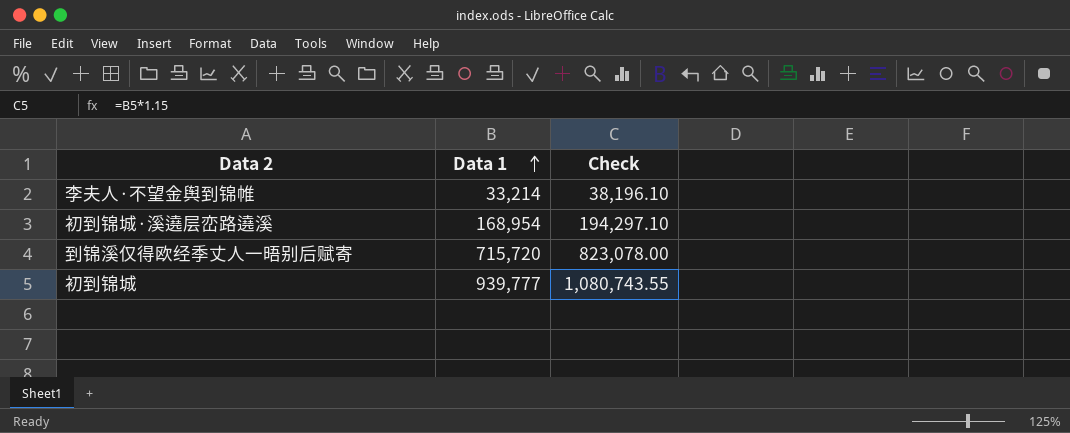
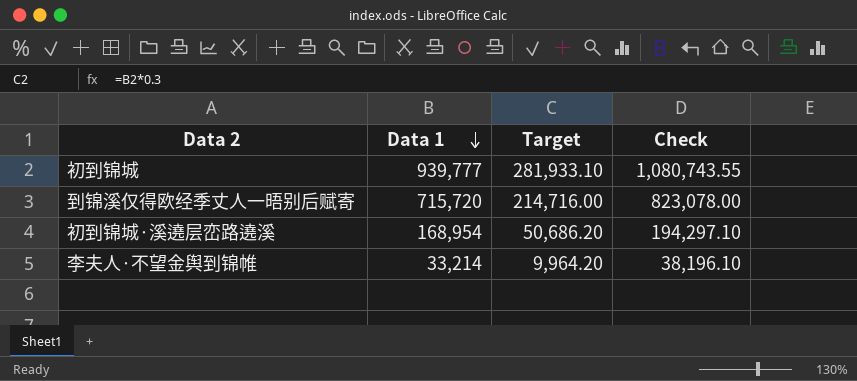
row order: Data 1 ascending -> Data 1 descending
column Target | formula: none -> [Data 1] * 0.3

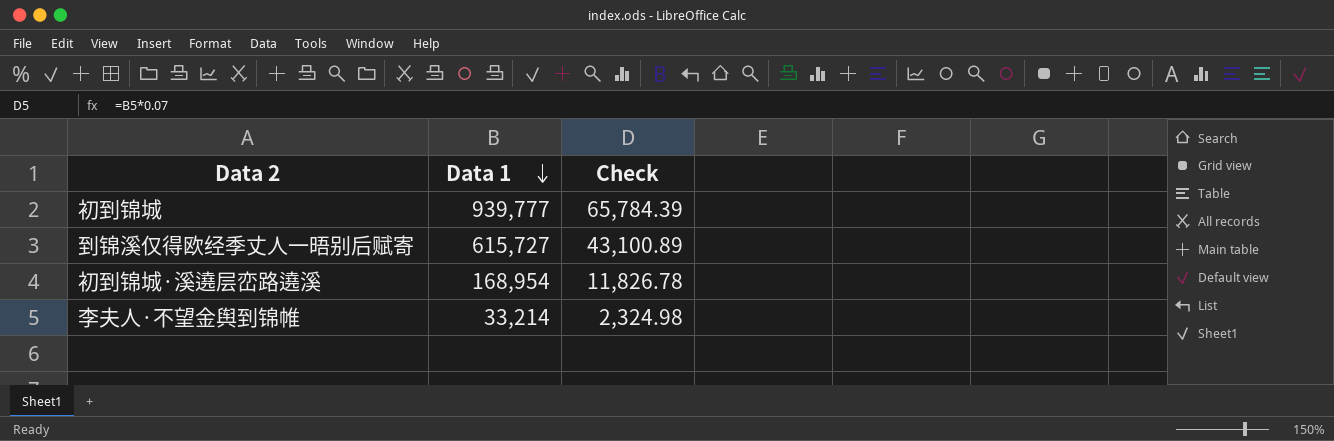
column Target | formula: [Data 1] * 0.3 -> none
column Check | formula: [Data 1] * 1.15 -> [Data 1] * 0.07
到锦溪仅得欧经季丈人一晤别后赋寄 | Data 1: 715,720 -> 615,727

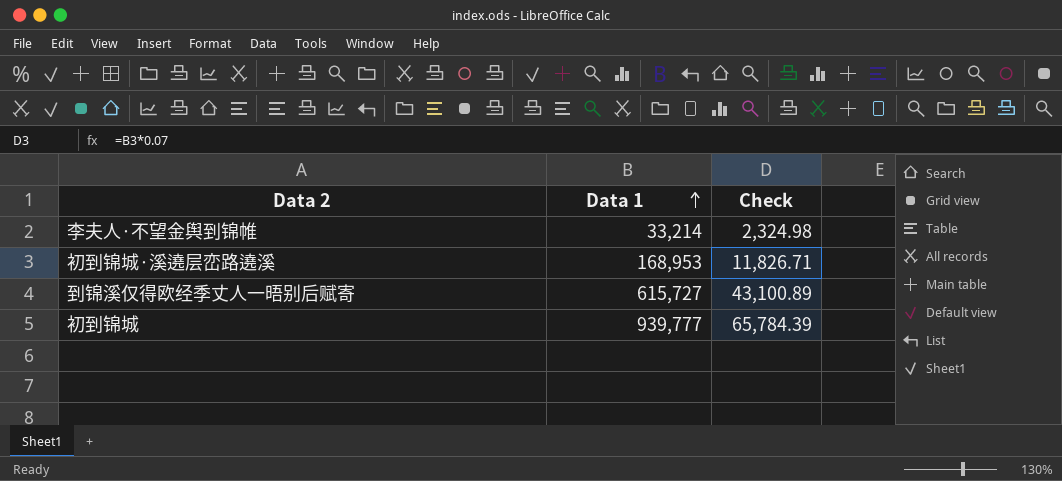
row order: Data 1 descending -> Data 1 ascending
初到锦城·溪遶层峦路遶溪 | Data 1: 168,954 -> 168,953
初到锦城·溪遶层峦路遶溪 | Check: 11,826.78 -> 11,826.71

